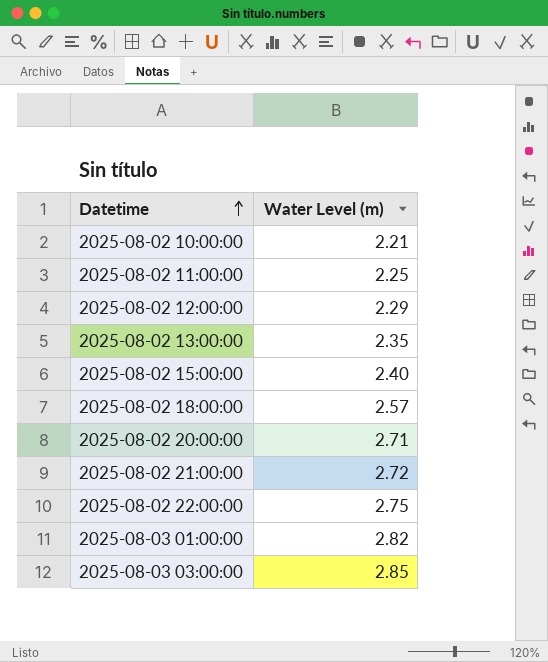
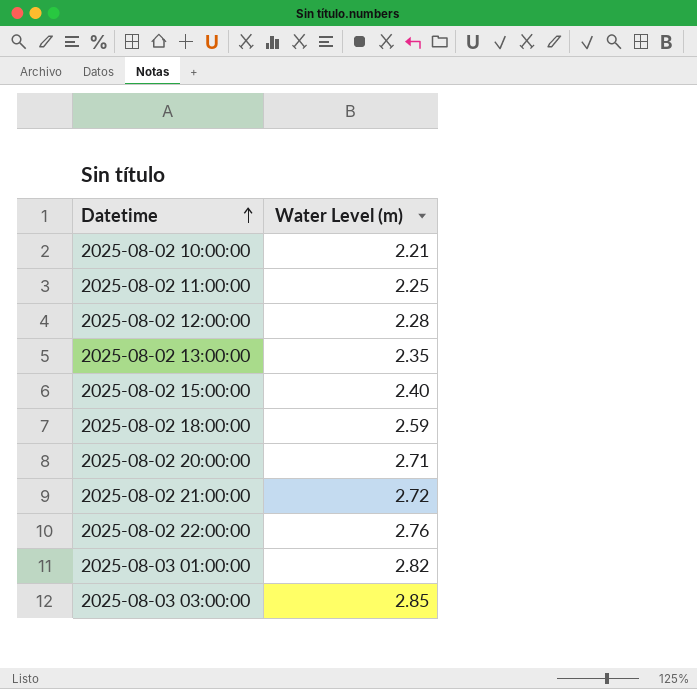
2025-08-02 12:00:00 | Water Level (m): 2.29 -> 2.28
2025-08-02 18:00:00 | Water Level (m): 2.57 -> 2.59
2025-08-02 22:00:00 | Water Level (m): 2.75 -> 2.76

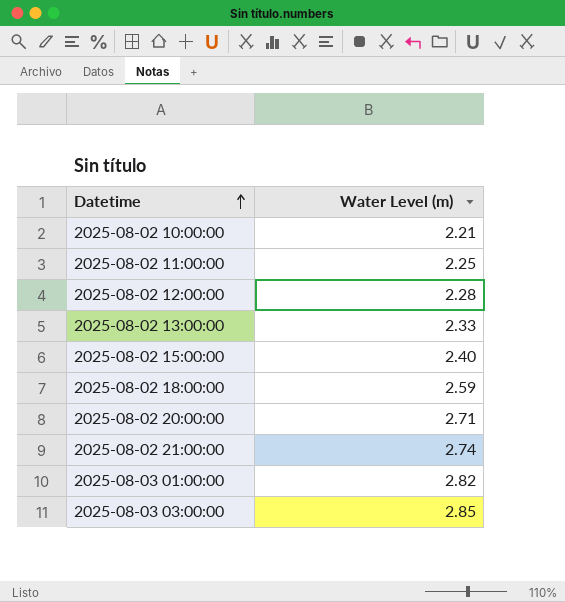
row 2025-08-02 22:00:00: 2.76 -> none
2025-08-02 13:00:00 | Water Level (m): 2.35 -> 2.33
2025-08-02 21:00:00 | Water Level (m): 2.72 -> 2.74

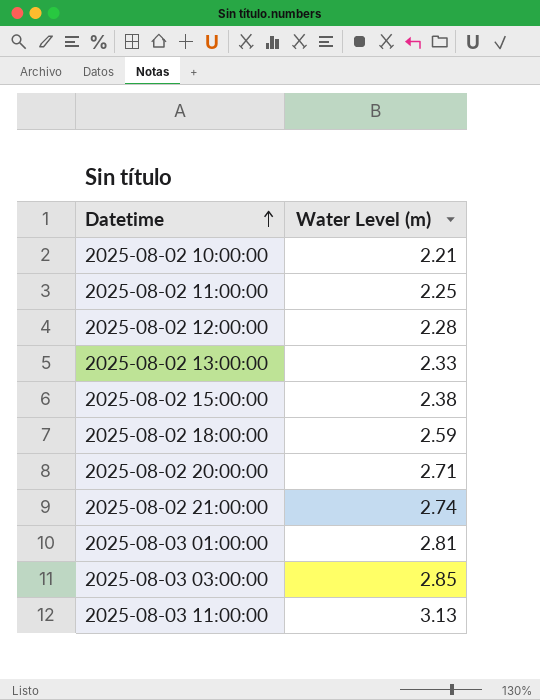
2025-08-02 15:00:00 | Water Level (m): 2.40 -> 2.38
2025-08-03 01:00:00 | Water Level (m): 2.82 -> 2.81
row 2025-08-03 11:00:00: none -> 3.13

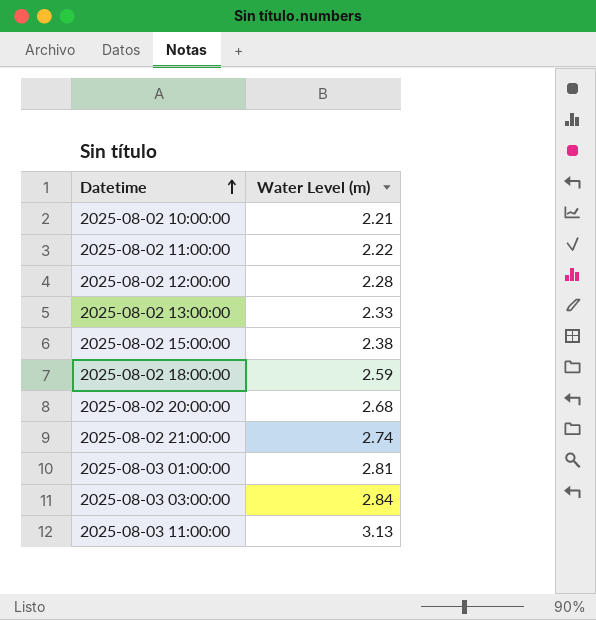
2025-08-02 11:00:00 | Water Level (m): 2.25 -> 2.22
2025-08-02 20:00:00 | Water Level (m): 2.71 -> 2.68
2025-08-03 03:00:00 | Water Level (m): 2.85 -> 2.84

